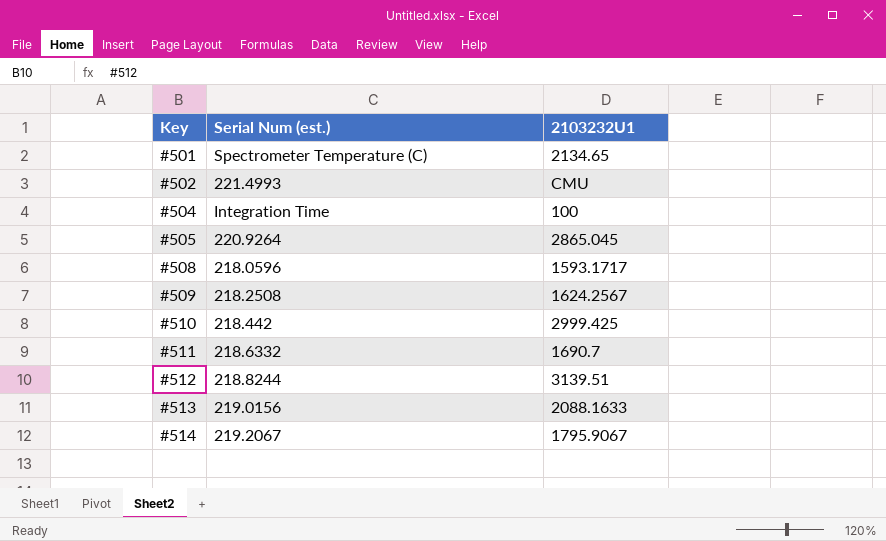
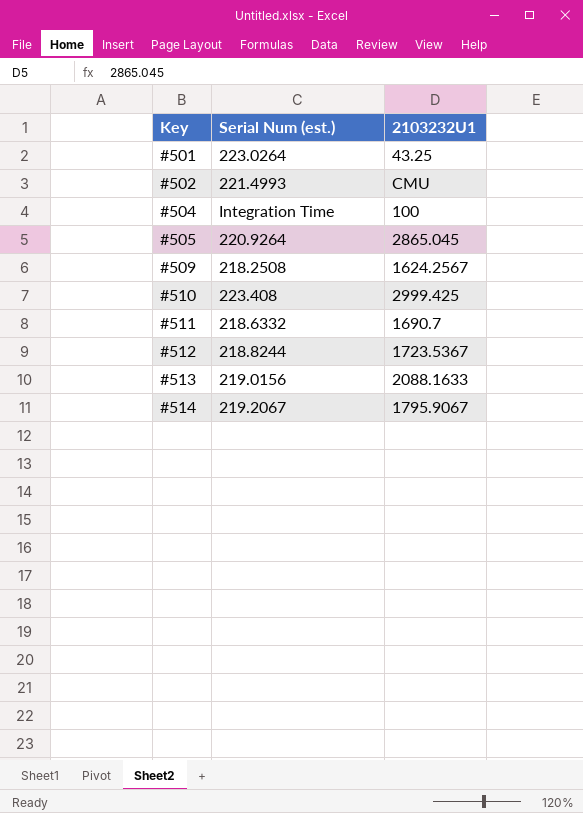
row #508: 218.0596 | 1593.1717 -> none
#501 | Serial Num (est.): Spectrometer Temperature (C) -> 223.0264
#501 | 2103232U1: 2134.65 -> 43.25
#510 | Serial Num (est.): 218.442 -> 223.408
#512 | 2103232U1: 3139.51 -> 1723.5367

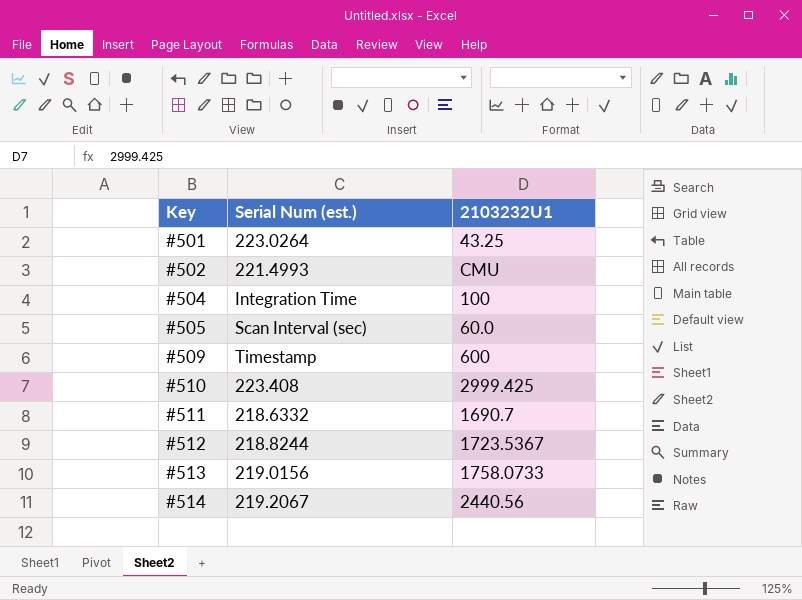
#505 | Serial Num (est.): 220.9264 -> Scan Interval (sec)
#505 | 2103232U1: 2865.045 -> 60.0
#509 | Serial Num (est.): 218.2508 -> Timestamp
#509 | 2103232U1: 1624.2567 -> 600
#513 | 2103232U1: 2088.1633 -> 1758.0733
#514 | 2103232U1: 1795.9067 -> 2440.56

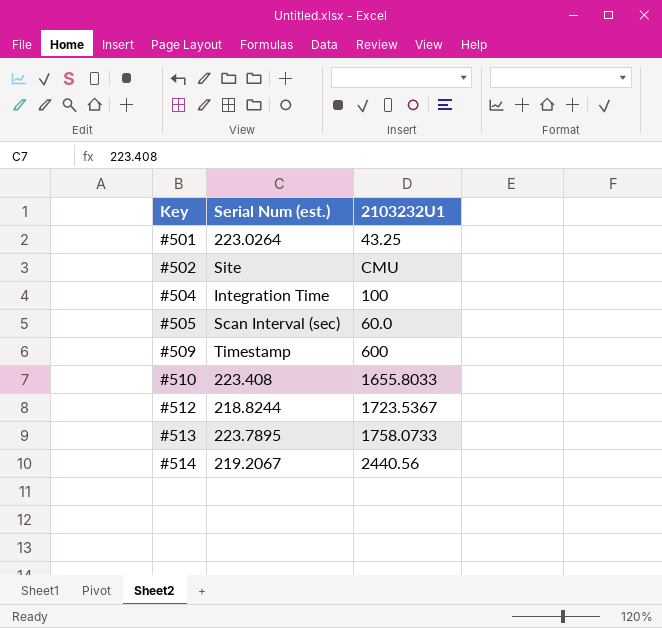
row #511: 218.6332 | 1690.7 -> none
#502 | Serial Num (est.): 221.4993 -> Site
#510 | 2103232U1: 2999.425 -> 1655.8033
#513 | Serial Num (est.): 219.0156 -> 223.7895

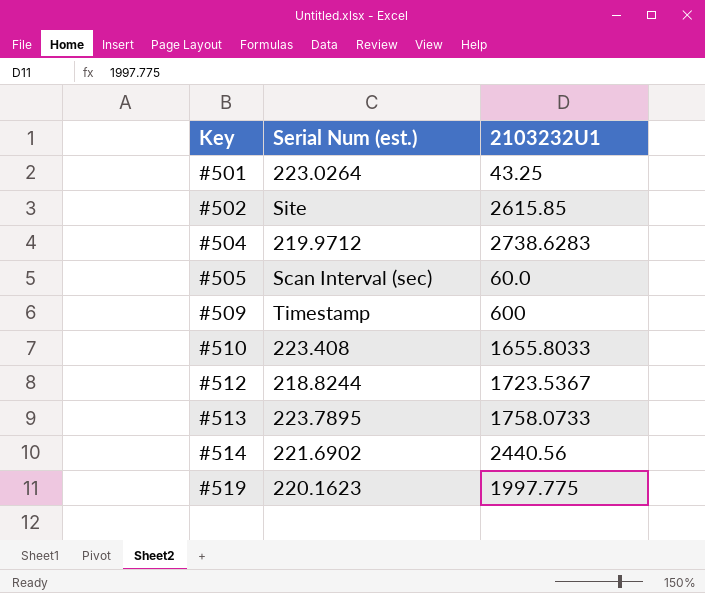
#502 | 2103232U1: CMU -> 2615.85
#504 | Serial Num (est.): Integration Time -> 219.9712
#504 | 2103232U1: 100 -> 2738.6283
#514 | Serial Num (est.): 219.2067 -> 221.6902
row #519: none -> 220.1623 | 1997.775

